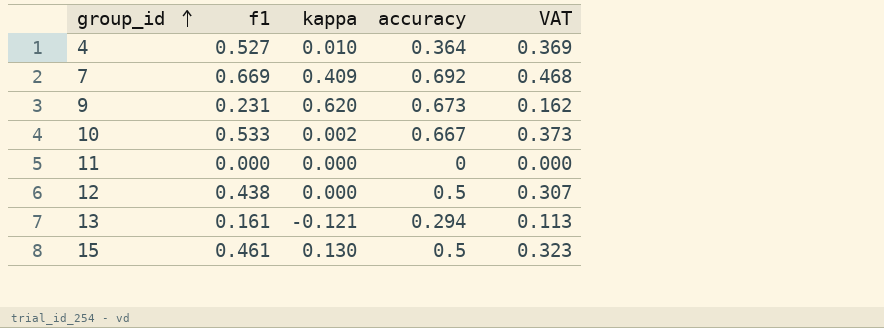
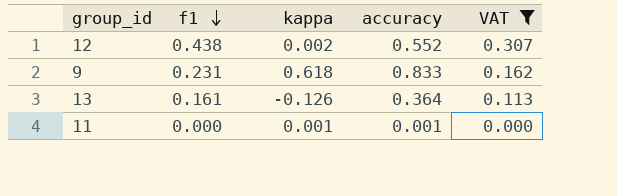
filter: none -> VAT <= 0.307
row order: group_id ascending -> f1 descending
12 | kappa: 0.000 -> 0.002
12 | accuracy: 0.5 -> 0.552
9 | kappa: 0.620 -> 0.618
9 | accuracy: 0.673 -> 0.833
13 | kappa: -0.121 -> -0.126
13 | accuracy: 0.294 -> 0.364
11 | kappa: 0.000 -> 0.001
11 | accuracy: 0 -> 0.001

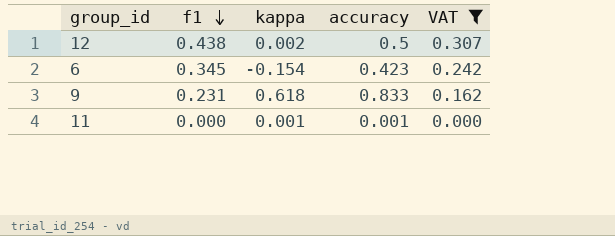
row 13: 0.161 | -0.126 | 0.364 | 0.113 -> none
12 | accuracy: 0.552 -> 0.5
row 6: none -> 0.345 | -0.154 | 0.423 | 0.242

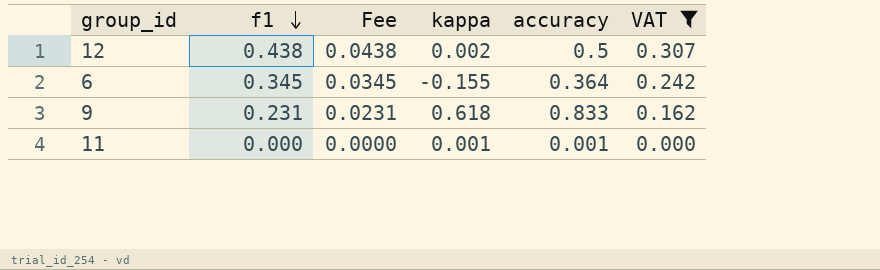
column Fee | formula: none -> [f1] * 0.1
6 | kappa: -0.154 -> -0.155
6 | accuracy: 0.423 -> 0.364

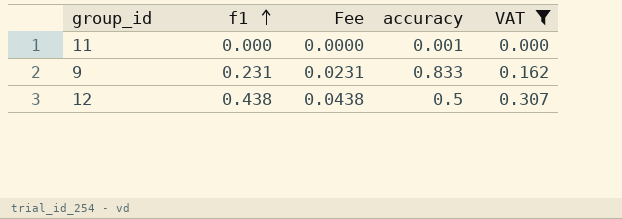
row order: f1 descending -> f1 ascending
column kappa | position: 4 -> none
row 6: 0.345 | 0.0345 | -0.155 | 0.364 | 0.242 -> none

